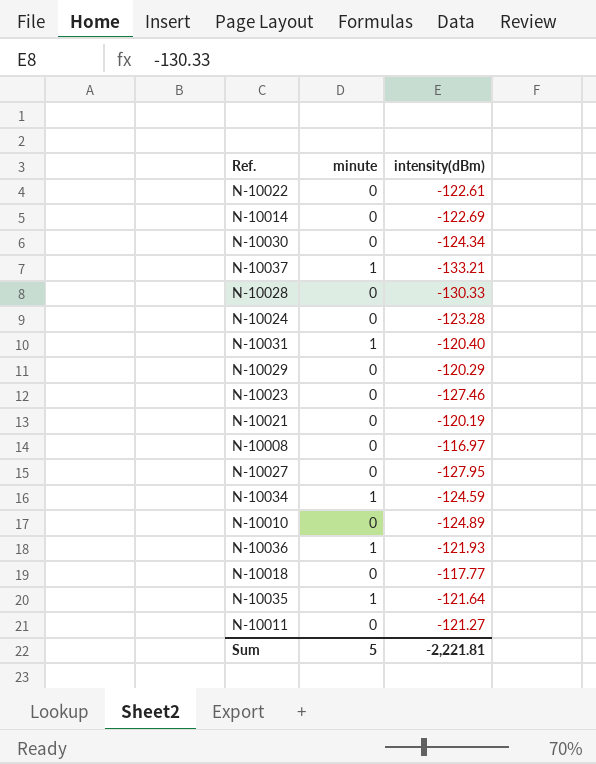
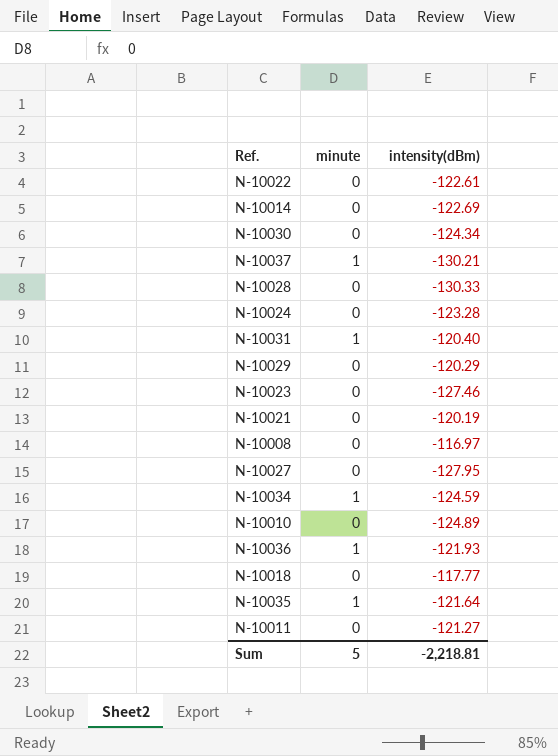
N-10037 | intensity(dBm): -133.21 -> -130.21
Sum | intensity(dBm): -2,221.81 -> -2,218.81

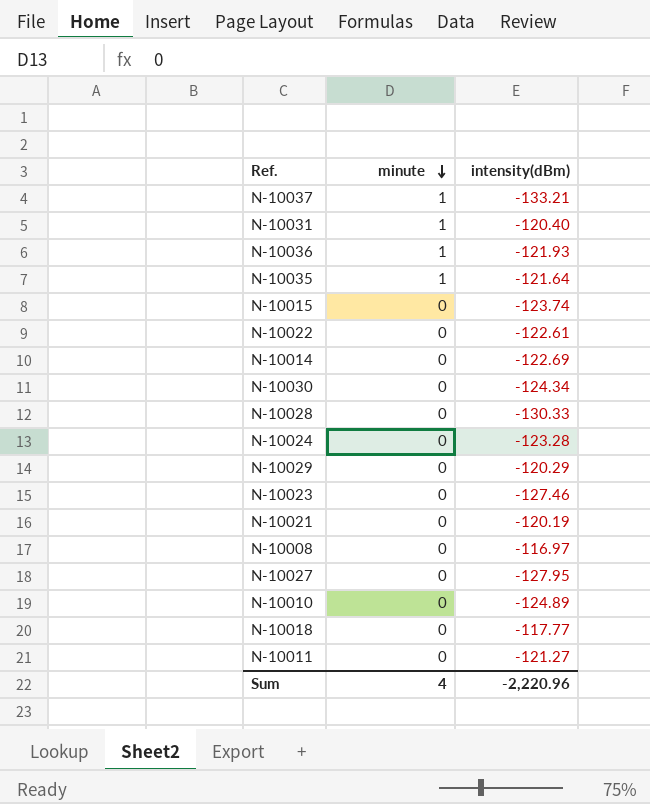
row order: none -> minute descending
row N-10034: 1 | -124.59 -> none
N-10037 | intensity(dBm): -130.21 -> -133.21
row N-10015: none -> 0 | -123.74
Sum | minute: 5 -> 4
Sum | intensity(dBm): -2,218.81 -> -2,220.96

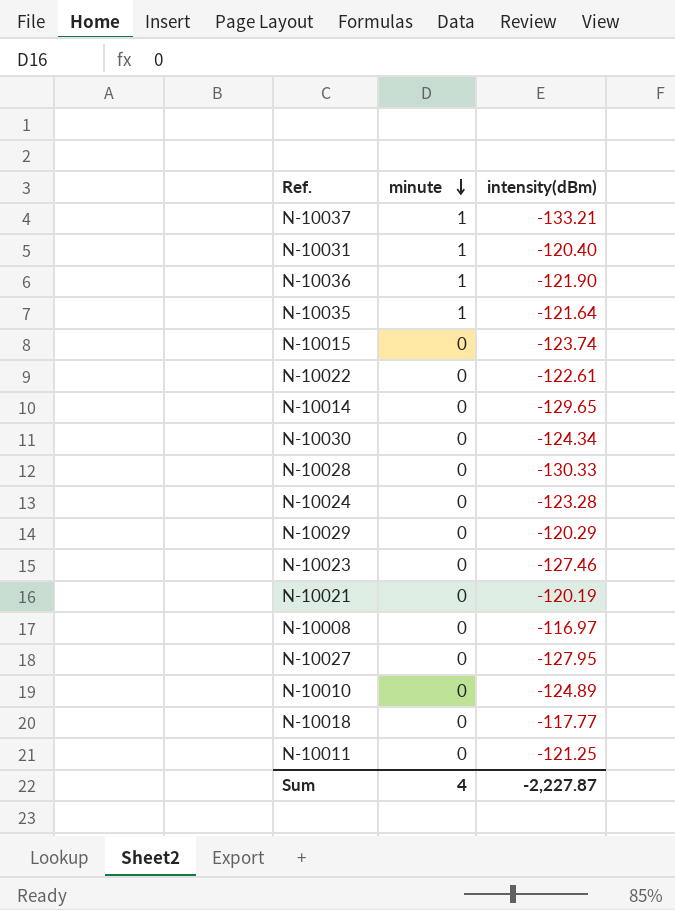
N-10036 | intensity(dBm): -121.93 -> -121.90
N-10014 | intensity(dBm): -122.69 -> -129.65
N-10011 | intensity(dBm): -121.27 -> -121.25
Sum | intensity(dBm): -2,220.96 -> -2,227.87

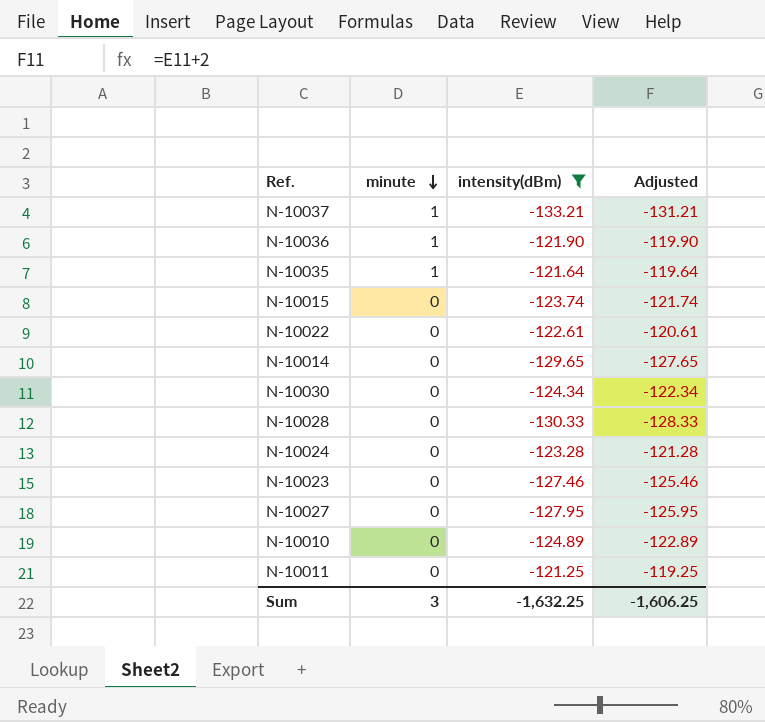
filter: none -> intensity(dBm) <= -121.25
column Adjusted | formula: none -> [intensity(dBm)] + 2
Sum | minute: 4 -> 3
Sum | intensity(dBm): -2,227.87 -> -1,632.25

